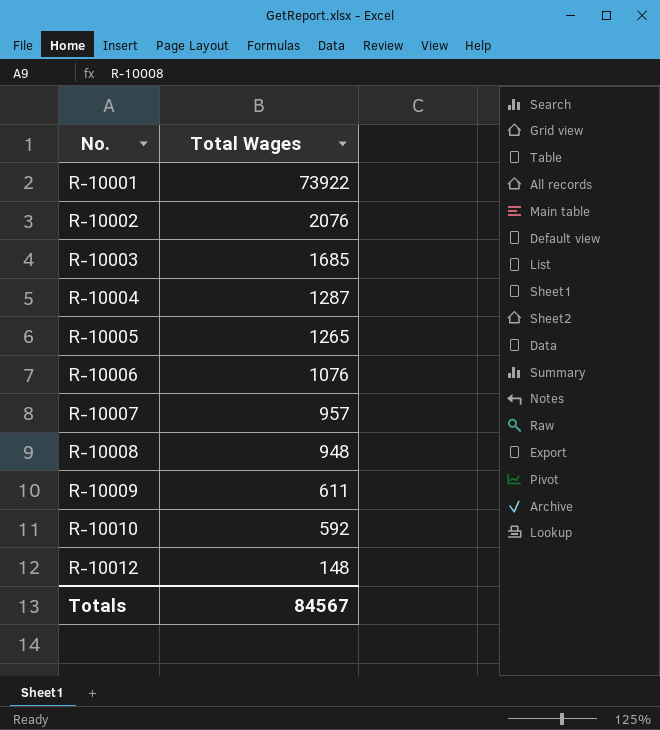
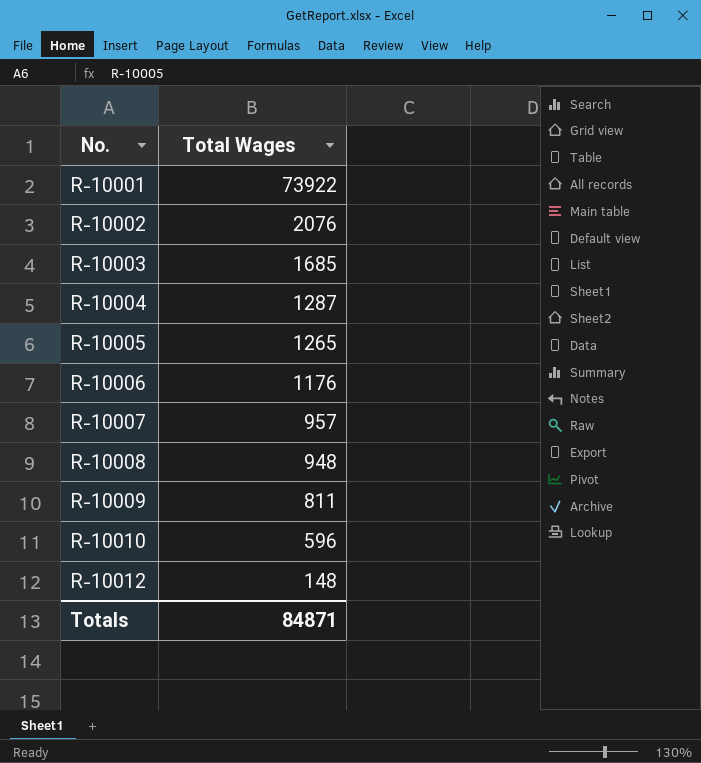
R-10006 | Total Wages: 1076 -> 1176
R-10009 | Total Wages: 611 -> 811
R-10010 | Total Wages: 592 -> 596
Totals | Total Wages: 84567 -> 84871

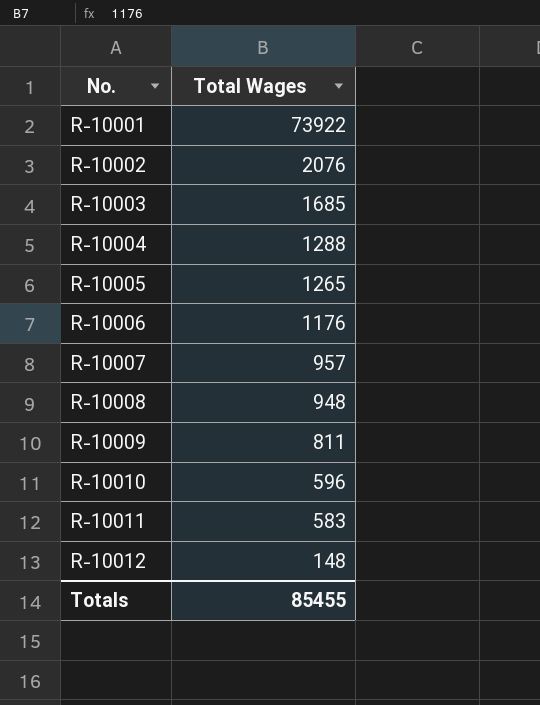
R-10004 | Total Wages: 1287 -> 1288
row R-10011: none -> 583
Totals | Total Wages: 84871 -> 85455

